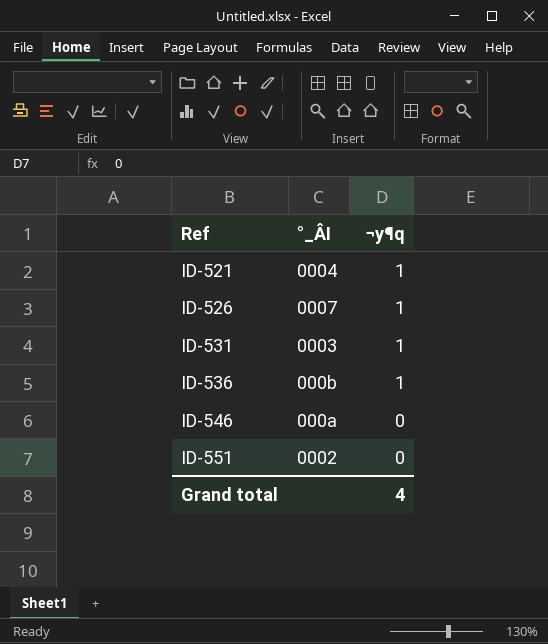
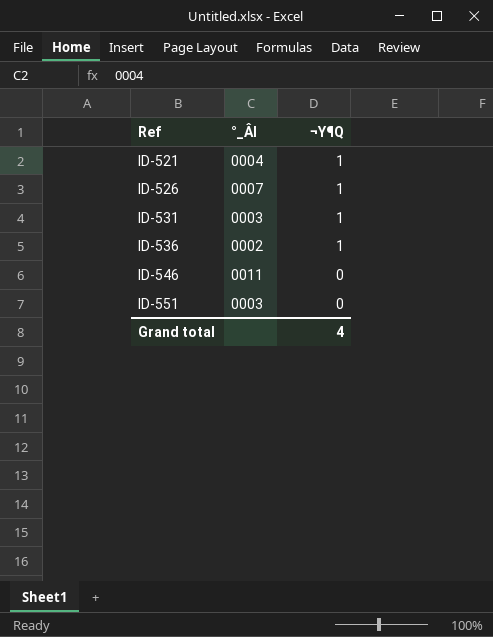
column name: ¬y¶q -> ¬Y¶Q
ID-536 | °_ÂI: 000b -> 0002
ID-546 | °_ÂI: 000a -> 0011
ID-551 | °_ÂI: 0002 -> 0003

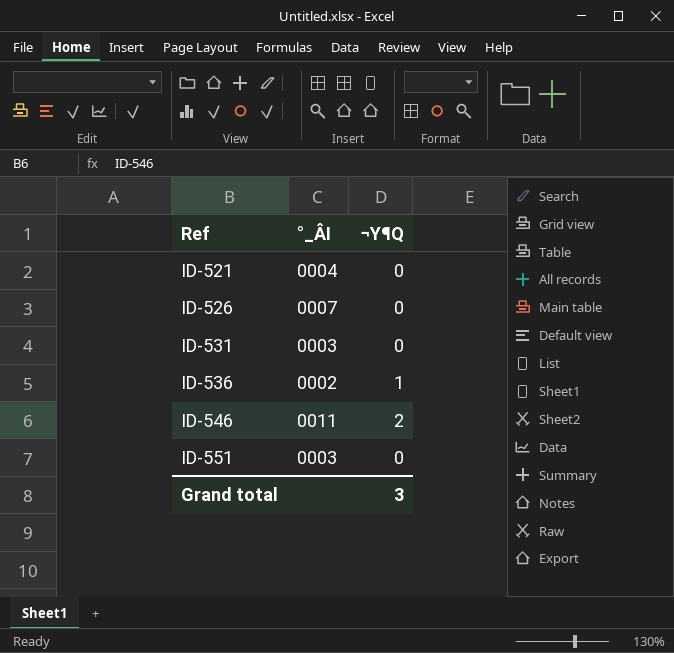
ID-521 | ¬Y¶Q: 1 -> 0
ID-526 | ¬Y¶Q: 1 -> 0
ID-531 | ¬Y¶Q: 1 -> 0
ID-546 | ¬Y¶Q: 0 -> 2
Grand total | ¬Y¶Q: 4 -> 3

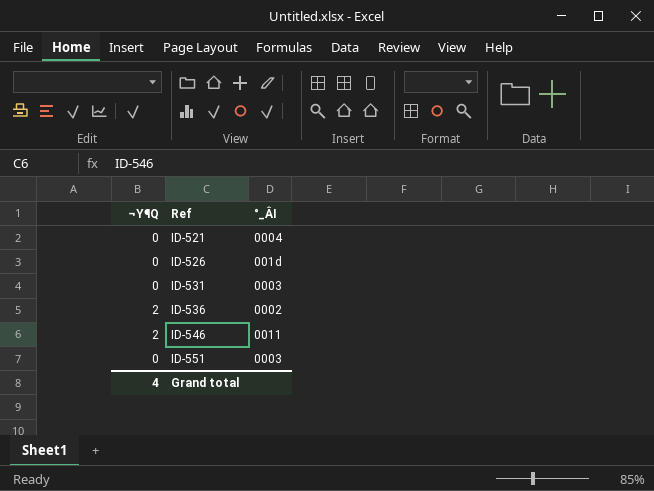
column ¬Y¶Q | position: 3 -> 1
ID-526 | °_ÂI: 0007 -> 001d
ID-536 | ¬Y¶Q: 1 -> 2
Grand total | ¬Y¶Q: 3 -> 4

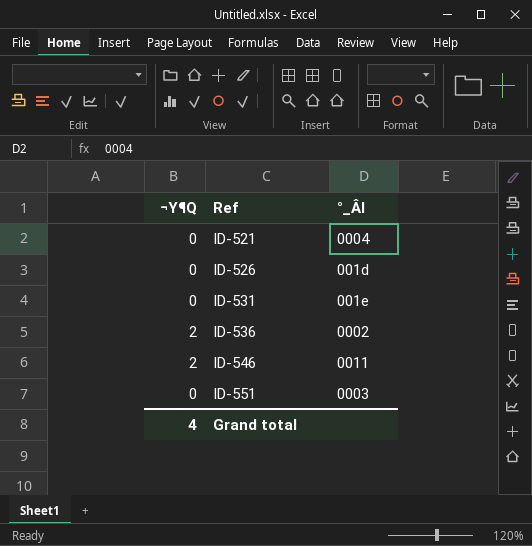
ID-531 | °_ÂI: 0003 -> 001e

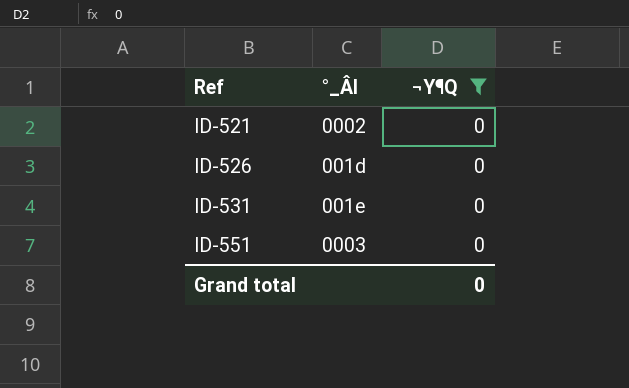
filter: none -> ¬Y¶Q = 0
column ¬Y¶Q | position: 1 -> 3
ID-521 | °_ÂI: 0004 -> 0002
Grand total | ¬Y¶Q: 4 -> 0

